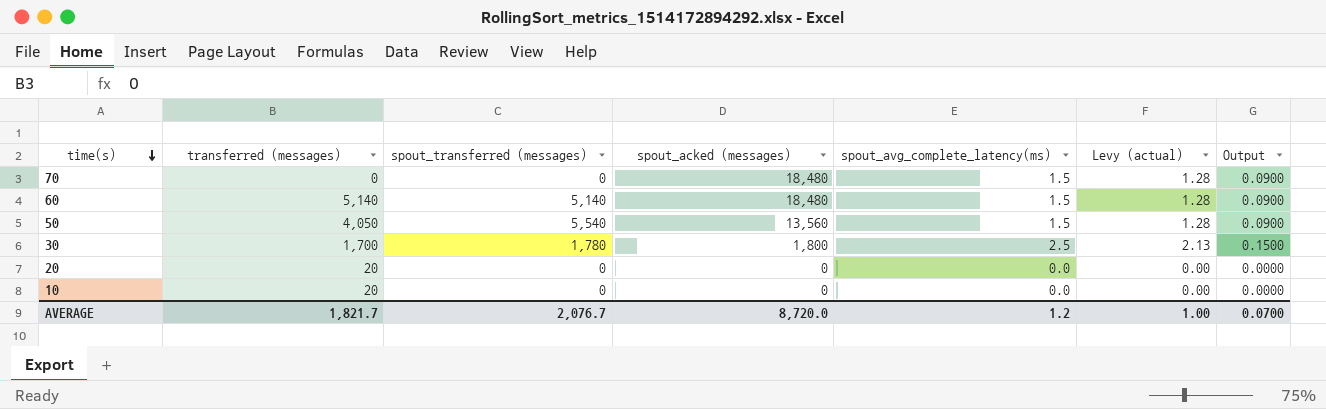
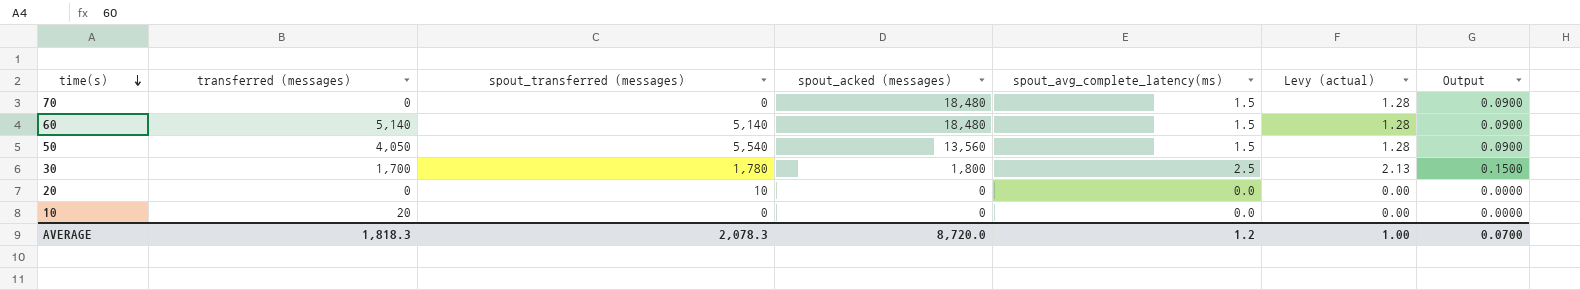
20 | transferred (messages): 20 -> 0
20 | spout_transferred (messages): 0 -> 10
AVERAGE | transferred (messages): 1,821.7 -> 1,818.3
AVERAGE | spout_transferred (messages): 2,076.7 -> 2,078.3

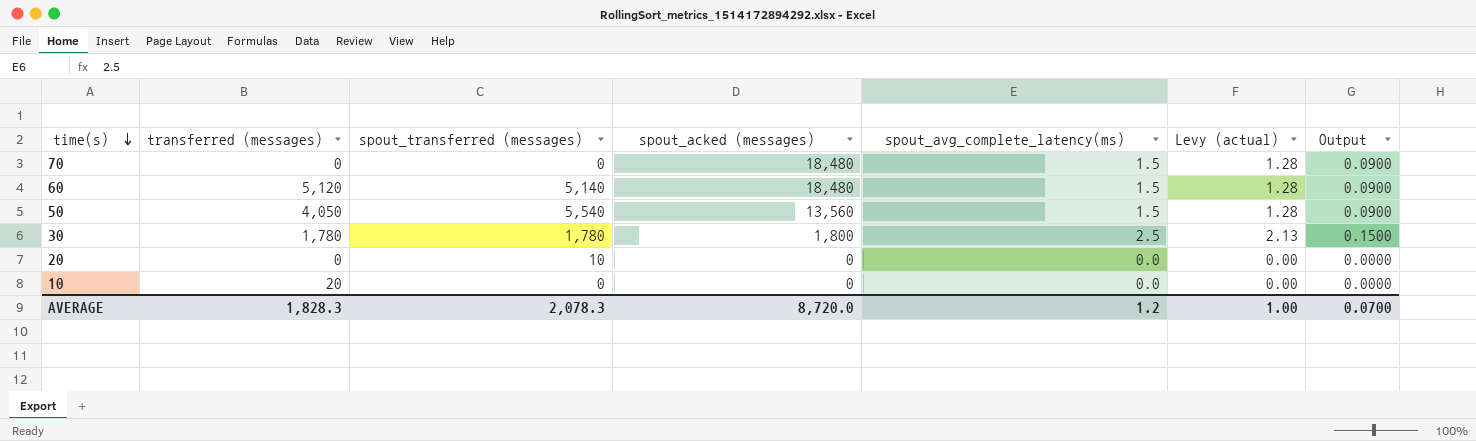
60 | transferred (messages): 5,140 -> 5,120
30 | transferred (messages): 1,700 -> 1,780
AVERAGE | transferred (messages): 1,818.3 -> 1,828.3

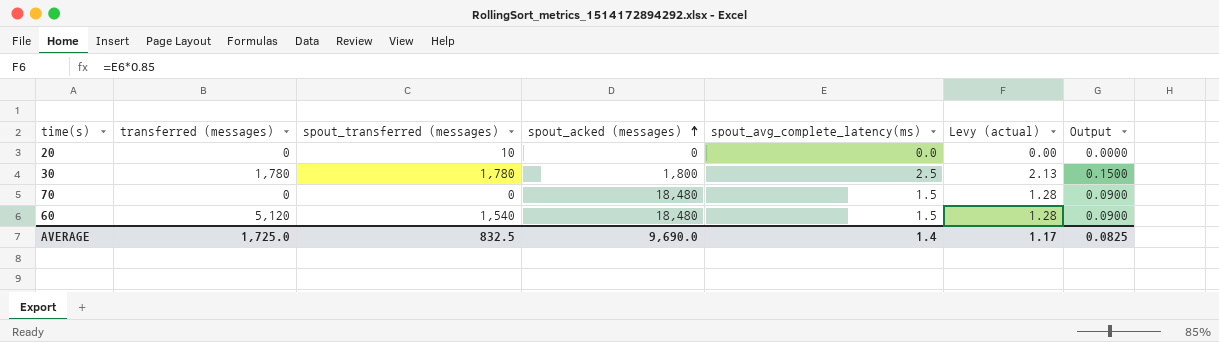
row order: time(s) descending -> spout_acked (messages) ascending
row 50: 4,050 | 5,540 | 13,560 | 1.5 | 1.28 | 0.0900 -> none
row 10: 20 | 0 | 0 | 0.0 | 0.00 | 0.0000 -> none
60 | spout_transferred (messages): 5,140 -> 1,540
AVERAGE | transferred (messages): 1,828.3 -> 1,725.0
AVERAGE | spout_transferred (messages): 2,078.3 -> 832.5
AVERAGE | spout_acked (messages): 8,720.0 -> 9,690.0
AVERAGE | spout_avg_complete_latency(ms): 1.2 -> 1.4
AVERAGE | Levy (actual): 1.00 -> 1.17
AVERAGE | Output: 0.0700 -> 0.0825

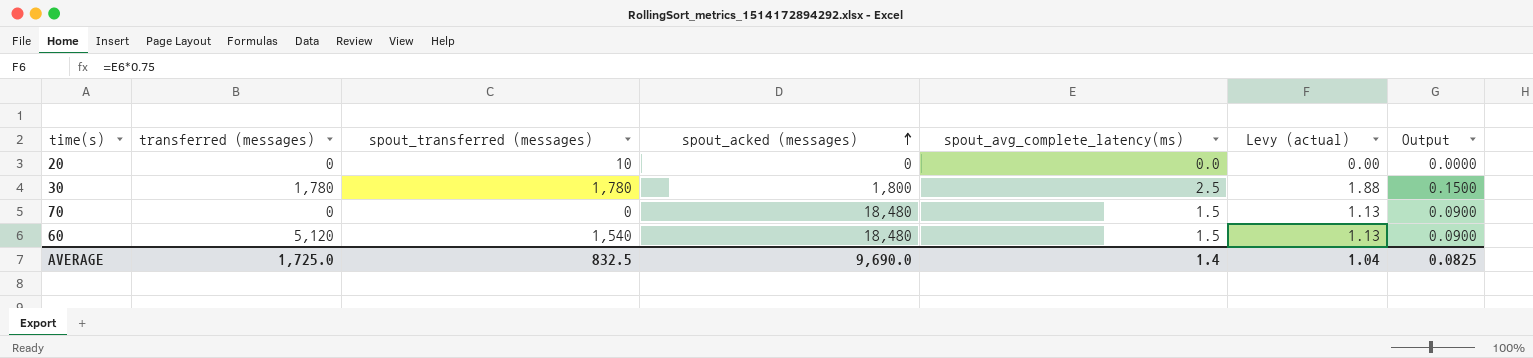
column Levy (actual) | formula: [spout_avg_complete_latency(ms)] * 0.85 -> [spout_avg_complete_latency(ms)] * 0.75
AVERAGE | Levy (actual): 1.17 -> 1.04

